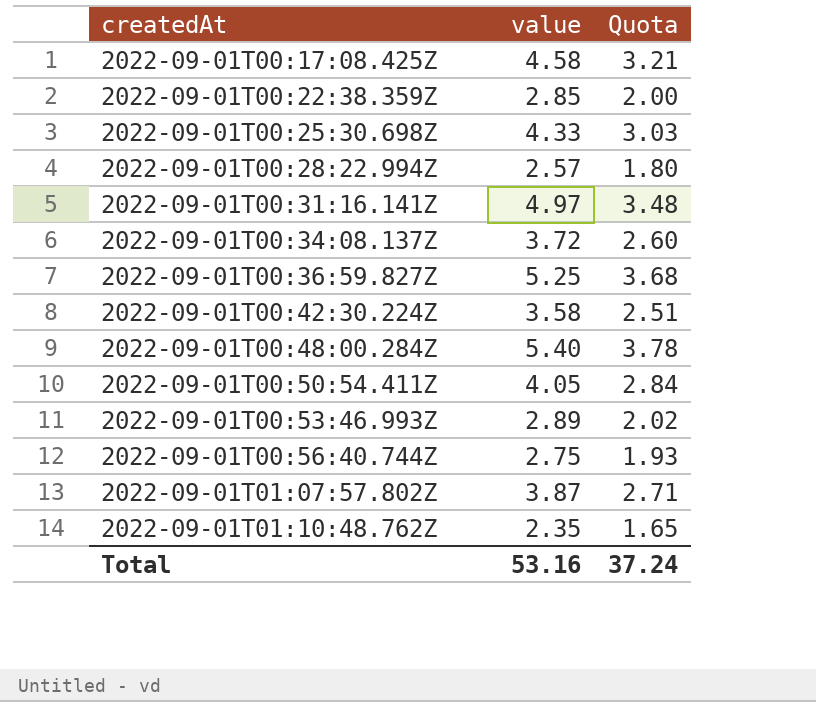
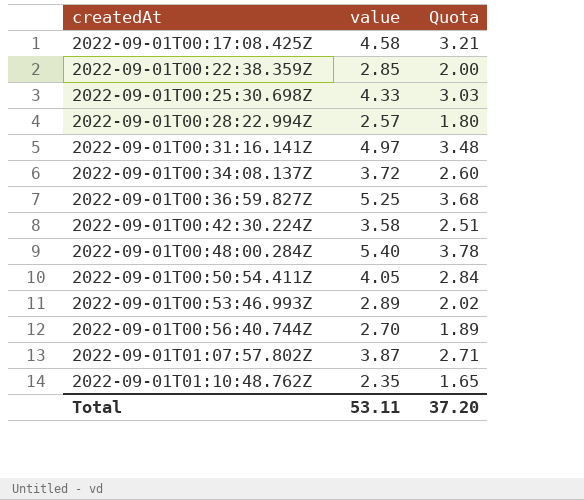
2022-09-01T00:56:40.744Z | value: 2.75 -> 2.70
2022-09-01T00:56:40.744Z | Quota: 1.93 -> 1.89
Total | value: 53.16 -> 53.11
Total | Quota: 37.24 -> 37.20

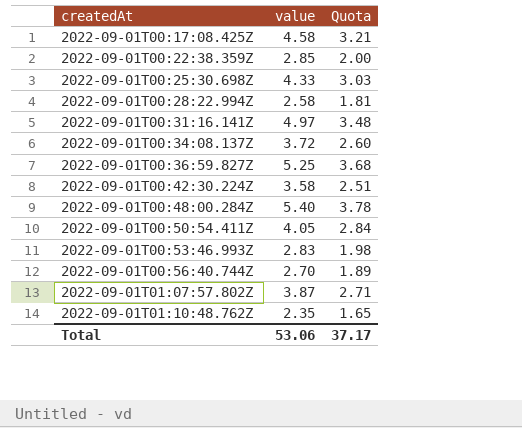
2022-09-01T00:28:22.994Z | value: 2.57 -> 2.58
2022-09-01T00:28:22.994Z | Quota: 1.80 -> 1.81
2022-09-01T00:53:46.993Z | value: 2.89 -> 2.83
2022-09-01T00:53:46.993Z | Quota: 2.02 -> 1.98
Total | value: 53.11 -> 53.06
Total | Quota: 37.20 -> 37.17

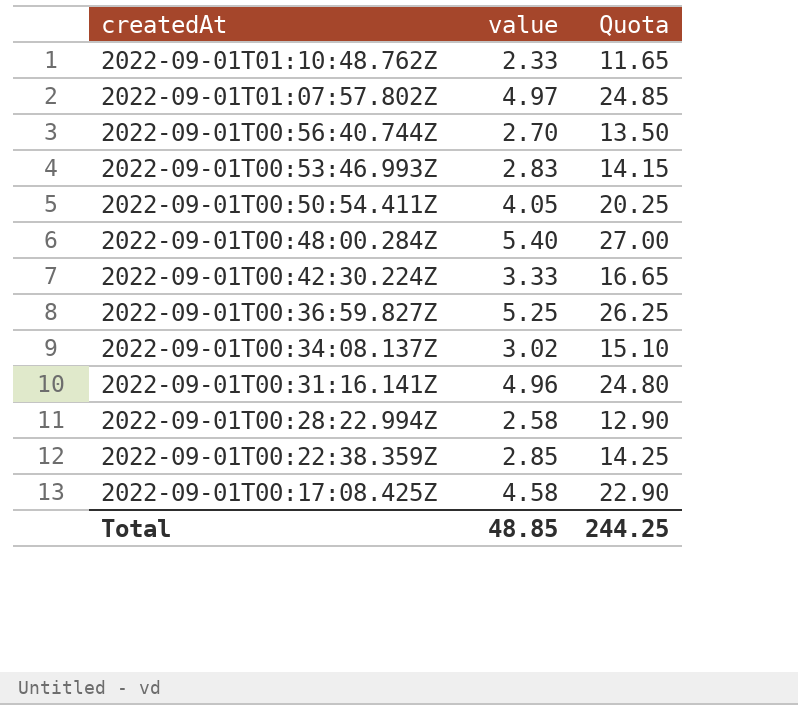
row order: createdAt ascending -> createdAt descending
column Quota | formula: [value] * 0.7 -> [value] * 5
row 2022-09-01T00:25:30.698Z: 4.33 | 3.03 -> none
2022-09-01T01:10:48.762Z | value: 2.35 -> 2.33
2022-09-01T01:07:57.802Z | value: 3.87 -> 4.97
2022-09-01T00:42:30.224Z | value: 3.58 -> 3.33
2022-09-01T00:34:08.137Z | value: 3.72 -> 3.02
2022-09-01T00:31:16.141Z | value: 4.97 -> 4.96
Total | value: 53.06 -> 48.85
Total | Quota: 37.17 -> 244.25

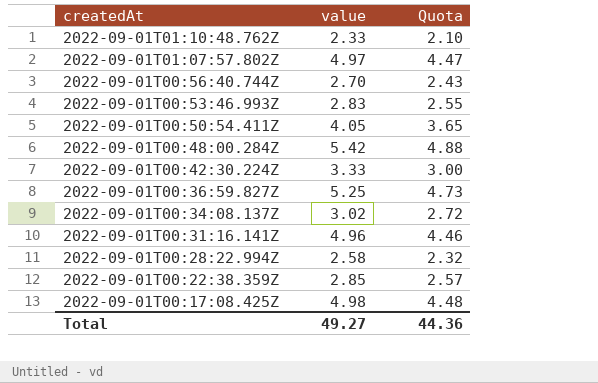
column Quota | formula: [value] * 5 -> [value] * 0.9
2022-09-01T00:48:00.284Z | value: 5.40 -> 5.42
2022-09-01T00:17:08.425Z | value: 4.58 -> 4.98
Total | value: 48.85 -> 49.27
Total | Quota: 244.25 -> 44.36

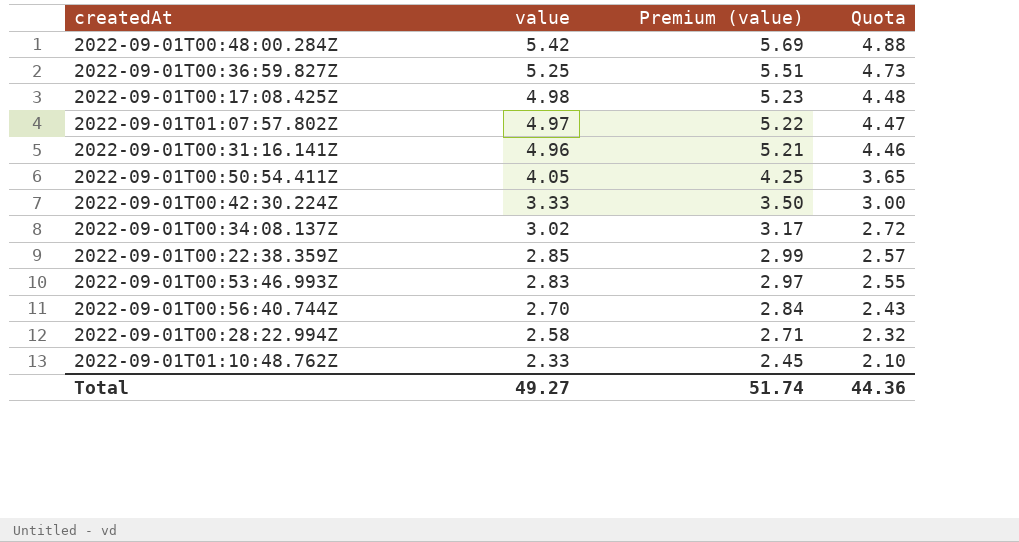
row order: createdAt descending -> value descending
column Premium (value) | formula: none -> [value] * 1.05

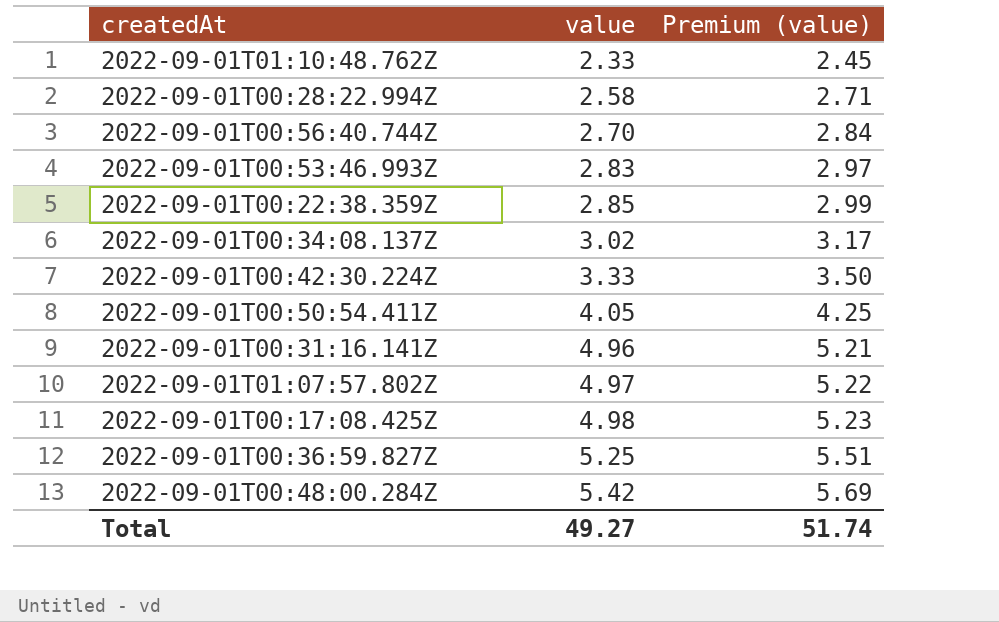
row order: value descending -> value ascending
column Quota | formula: [value] * 0.9 -> none

